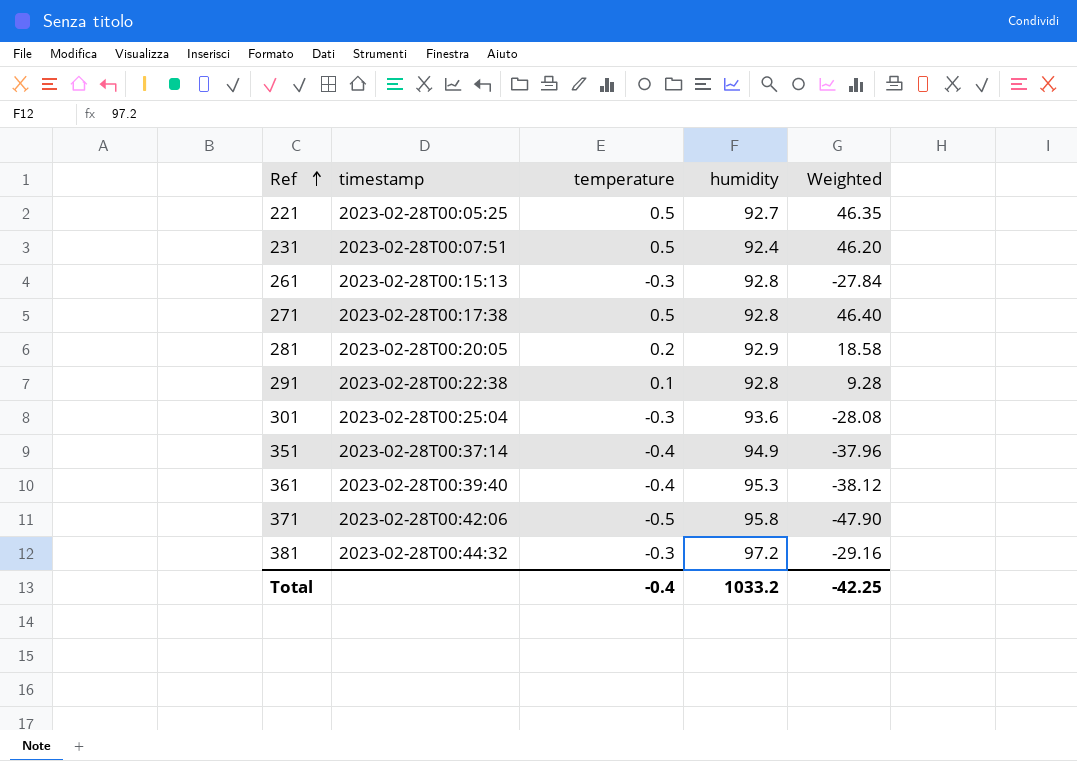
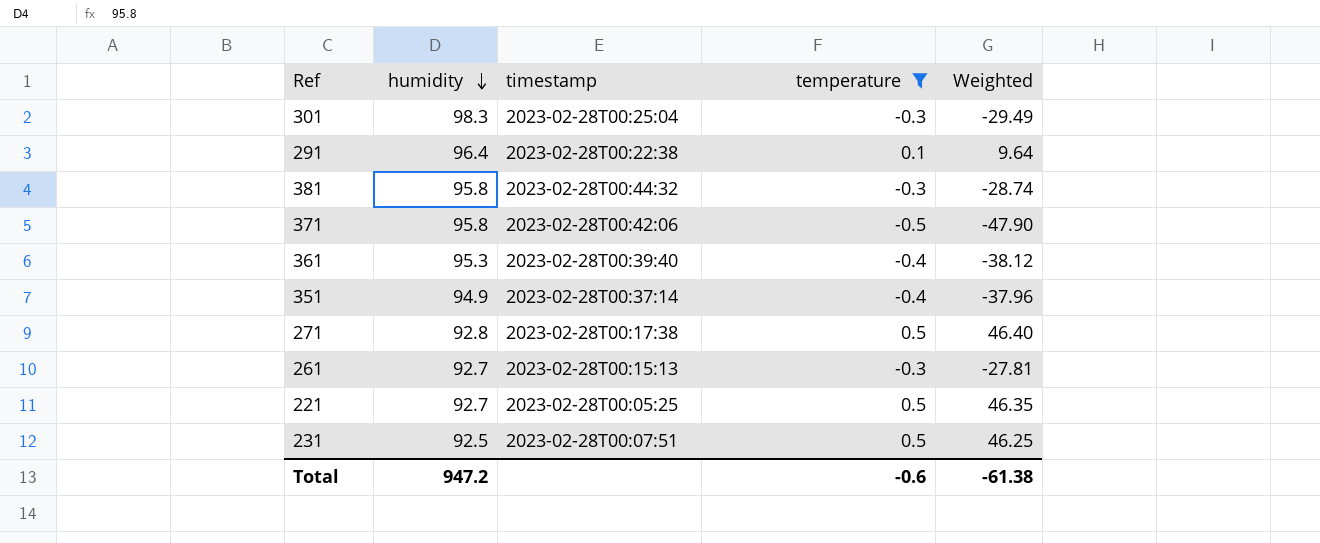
filter: none -> temperature != 0.2
row order: Ref ascending -> humidity descending
column humidity | position: 4 -> 2
301 | humidity: 93.6 -> 98.3
301 | Weighted: -28.08 -> -29.49
291 | humidity: 92.8 -> 96.4
291 | Weighted: 9.28 -> 9.64
381 | humidity: 97.2 -> 95.8
381 | Weighted: -29.16 -> -28.74
261 | humidity: 92.8 -> 92.7
261 | Weighted: -27.84 -> -27.81
231 | humidity: 92.4 -> 92.5
231 | Weighted: 46.20 -> 46.25
Total | humidity: 1033.2 -> 947.2
Total | temperature: -0.4 -> -0.6
Total | Weighted: -42.25 -> -61.38

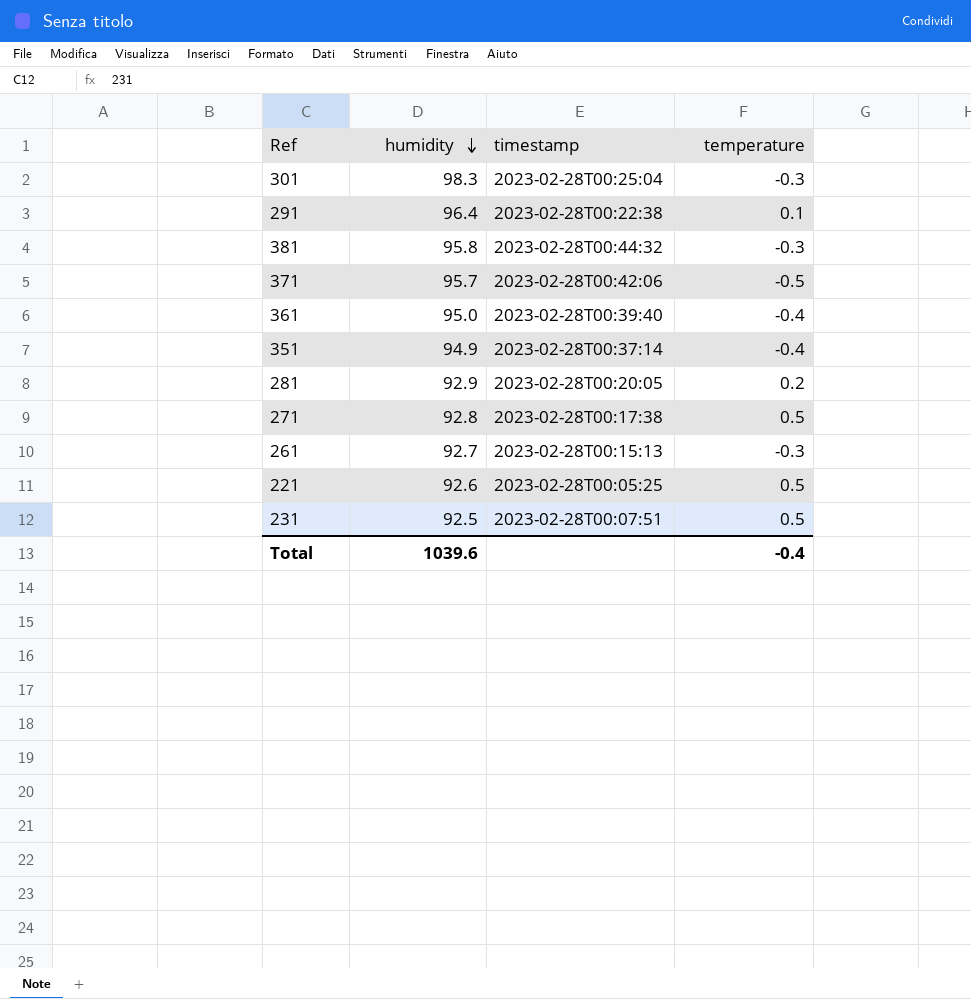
filter: temperature != 0.2 -> none
column Weighted | formula: [humidity] * [temperature] -> none
371 | humidity: 95.8 -> 95.7
361 | humidity: 95.3 -> 95.0
221 | humidity: 92.7 -> 92.6
Total | humidity: 947.2 -> 1039.6
Total | temperature: -0.6 -> -0.4

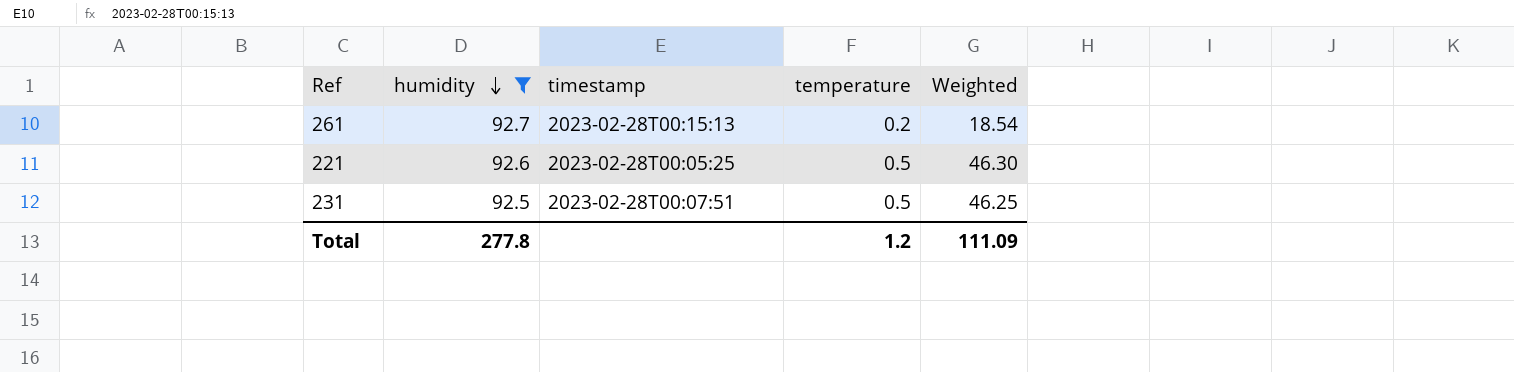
filter: none -> humidity <= 92.7
column Weighted | formula: none -> [humidity] * [temperature]
261 | temperature: -0.3 -> 0.2
Total | humidity: 1039.6 -> 277.8
Total | temperature: -0.4 -> 1.2

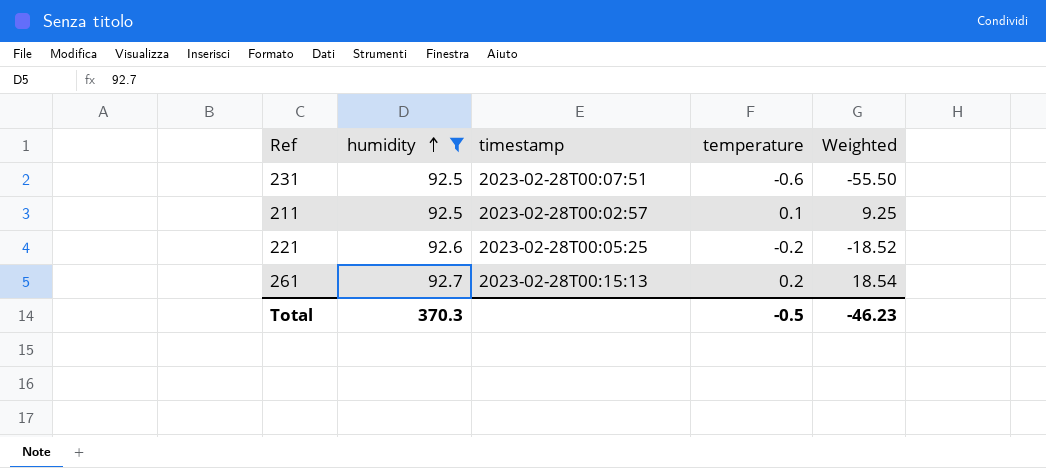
row order: humidity descending -> humidity ascending
231 | temperature: 0.5 -> -0.6
231 | Weighted: 46.25 -> -55.50
row 211: none -> 92.5 | 2023-02-28T00:02:57 | 0.1 | 9.25
221 | temperature: 0.5 -> -0.2
221 | Weighted: 46.30 -> -18.52
Total | humidity: 277.8 -> 370.3
Total | temperature: 1.2 -> -0.5
Total | Weighted: 111.09 -> -46.23

